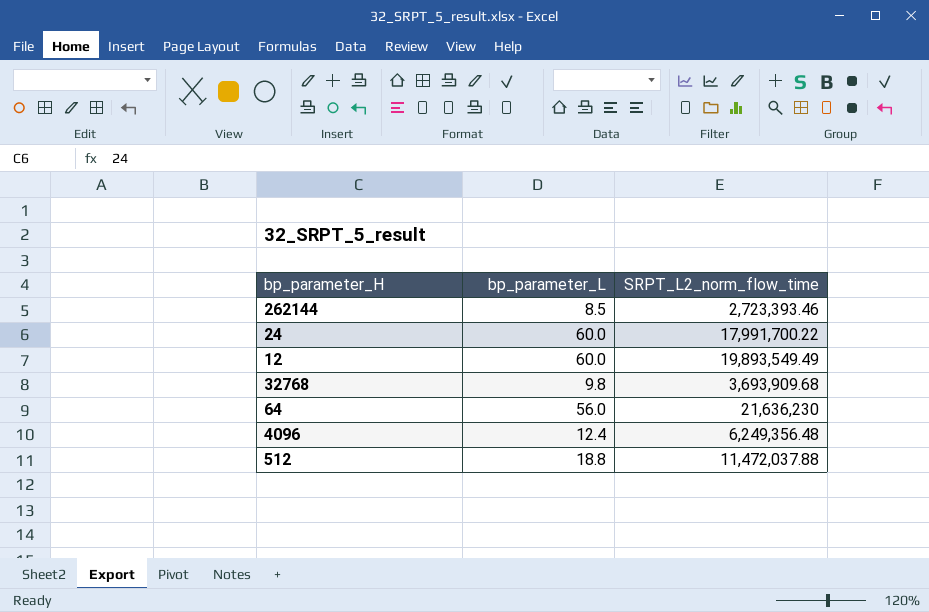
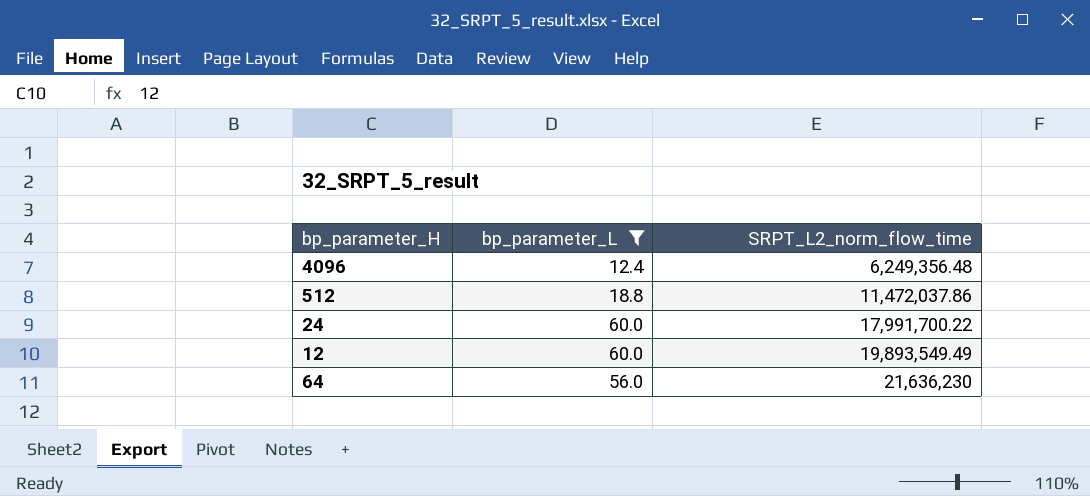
filter: none -> bp_parameter_L >= 12.4
row order: none -> SRPT_L2_norm_flow_time ascending
512 | SRPT_L2_norm_flow_time: 11,472,037.88 -> 11,472,037.86

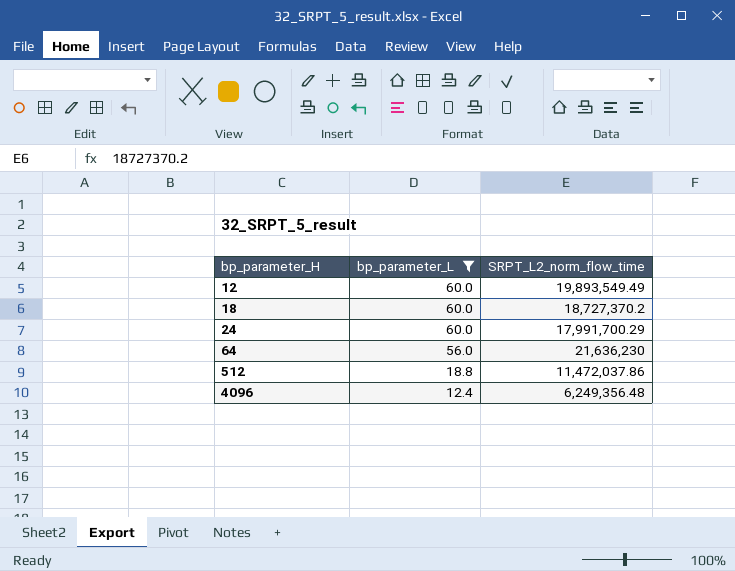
row order: SRPT_L2_norm_flow_time ascending -> bp_parameter_H ascending
row 18: none -> 60.0 | 18,727,370.2
24 | SRPT_L2_norm_flow_time: 17,991,700.22 -> 17,991,700.29

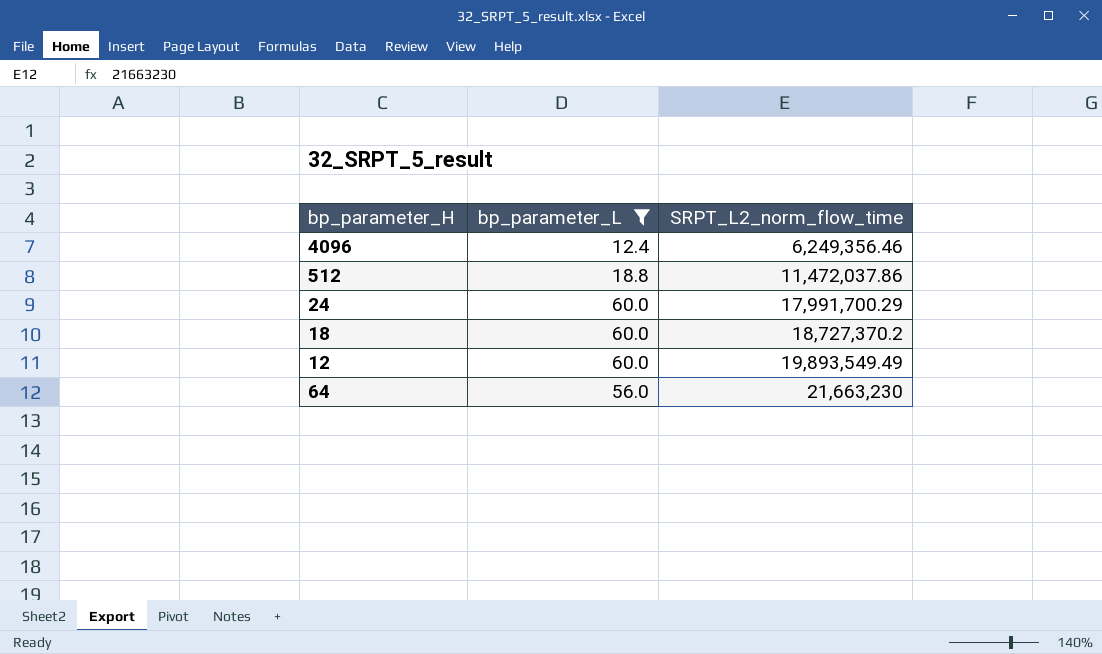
row order: bp_parameter_H ascending -> SRPT_L2_norm_flow_time ascending
4096 | SRPT_L2_norm_flow_time: 6,249,356.48 -> 6,249,356.46
64 | SRPT_L2_norm_flow_time: 21,636,230 -> 21,663,230

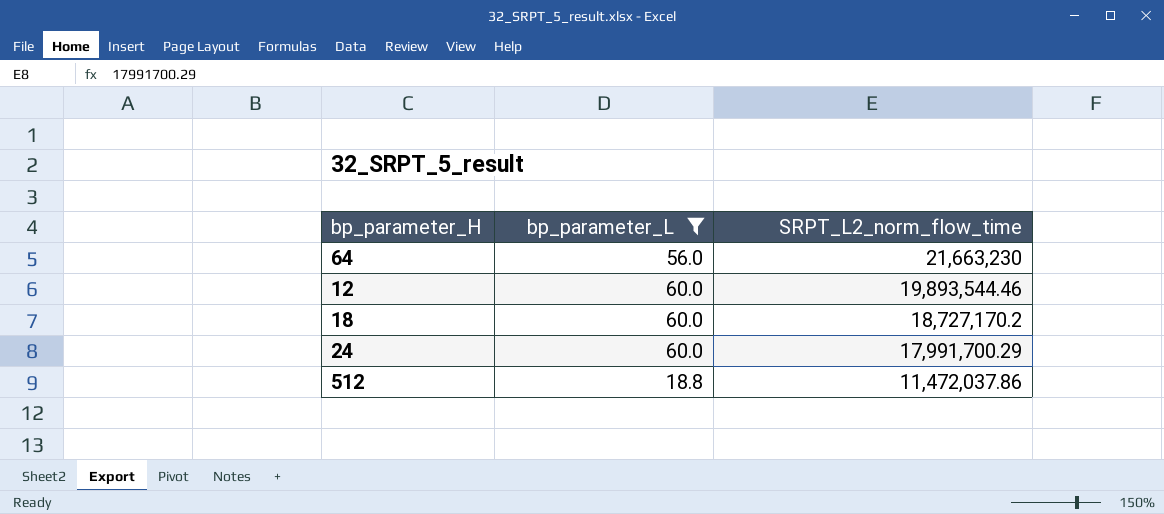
row order: SRPT_L2_norm_flow_time ascending -> SRPT_L2_norm_flow_time descending
row 4096: 12.4 | 6,249,356.46 -> none
12 | SRPT_L2_norm_flow_time: 19,893,549.49 -> 19,893,544.46
18 | SRPT_L2_norm_flow_time: 18,727,370.2 -> 18,727,170.2

